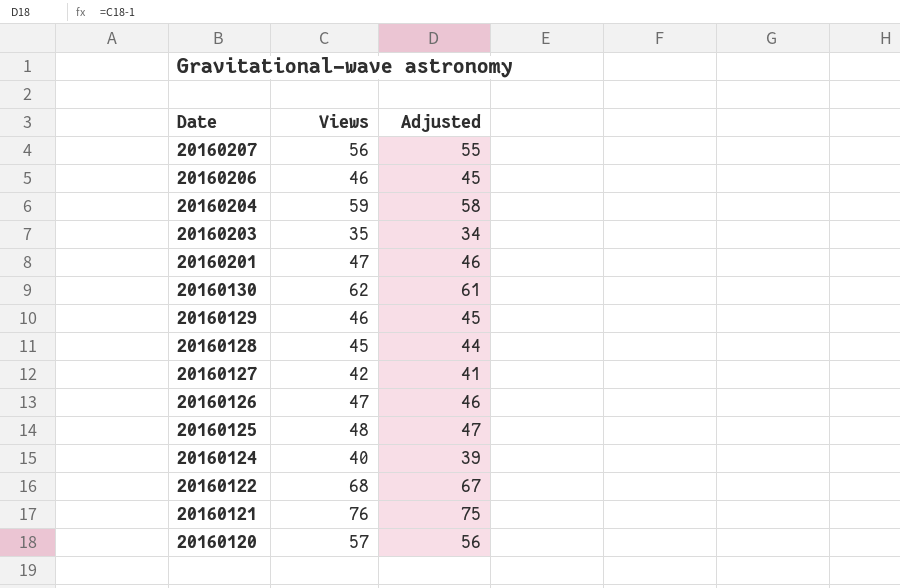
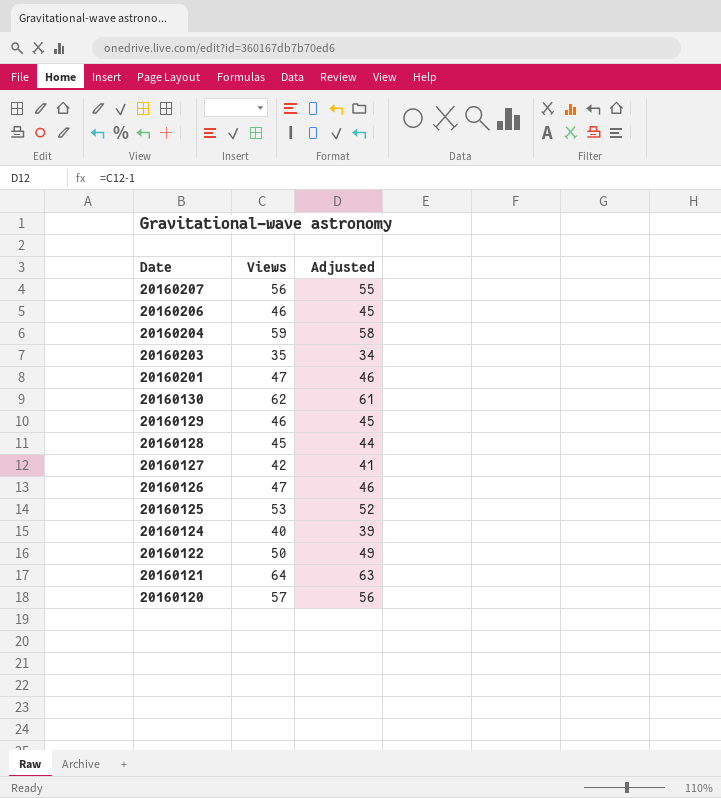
20160125 | Views: 48 -> 53
20160125 | Adjusted: 47 -> 52
20160122 | Views: 68 -> 50
20160122 | Adjusted: 67 -> 49
20160121 | Views: 76 -> 64
20160121 | Adjusted: 75 -> 63

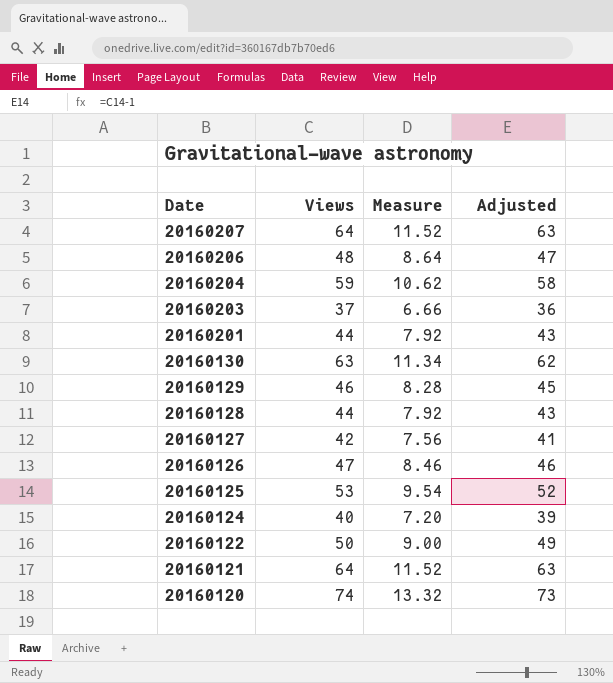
column Measure | formula: none -> [Views] * 0.18
20160207 | Views: 56 -> 64
20160207 | Adjusted: 55 -> 63
20160206 | Views: 46 -> 48
20160206 | Adjusted: 45 -> 47
20160203 | Views: 35 -> 37
20160203 | Adjusted: 34 -> 36
20160201 | Views: 47 -> 44
20160201 | Adjusted: 46 -> 43
20160130 | Views: 62 -> 63
20160130 | Adjusted: 61 -> 62
20160128 | Views: 45 -> 44
20160128 | Adjusted: 44 -> 43
20160120 | Views: 57 -> 74
20160120 | Adjusted: 56 -> 73

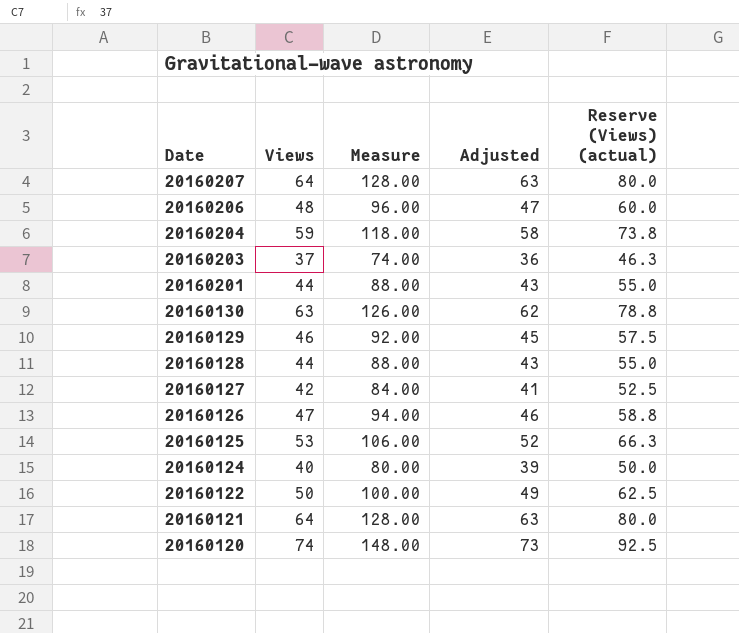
column Measure | formula: [Views] * 0.18 -> [Views] * 2
column Reserve (Views) (actual) | formula: none -> [Views] * 1.25

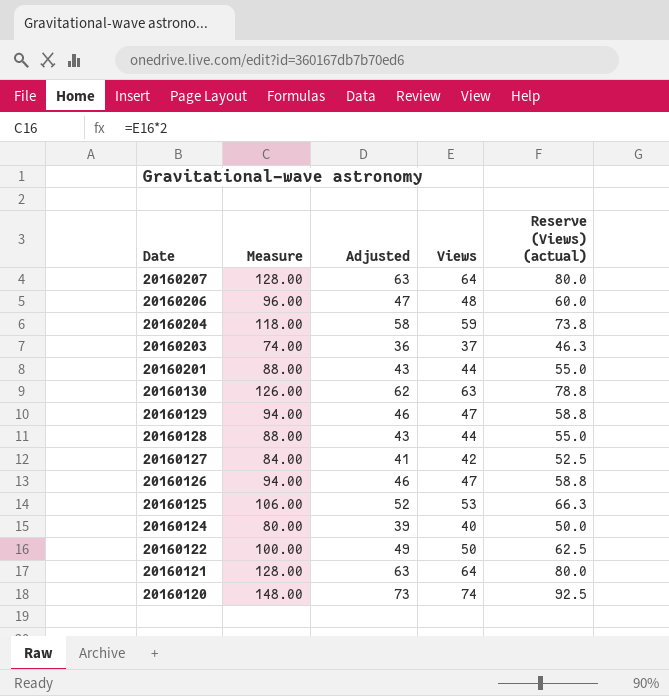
column Views | position: 2 -> 4
20160129 | Measure: 92.00 -> 94.00
20160129 | Adjusted: 45 -> 46
20160129 | Views: 46 -> 47
20160129 | Reserve (Views) (actual): 57.5 -> 58.8

